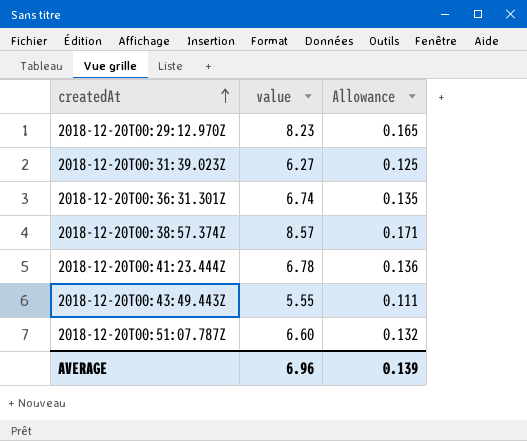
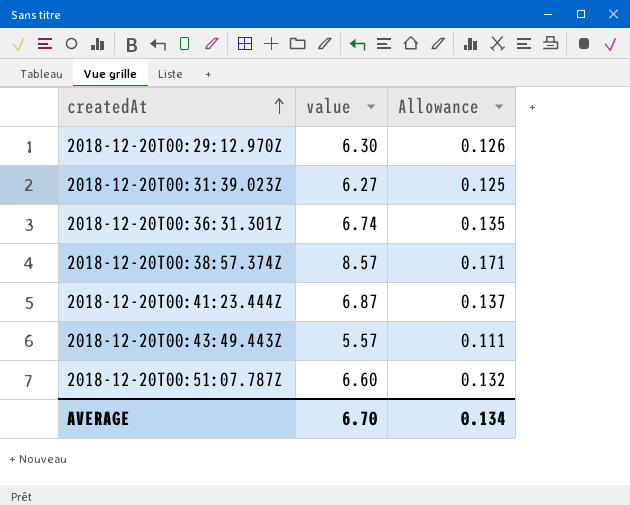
2018-12-20T00:29:12.970Z | value: 8.23 -> 6.30
2018-12-20T00:29:12.970Z | Allowance: 0.165 -> 0.126
2018-12-20T00:41:23.444Z | value: 6.78 -> 6.87
2018-12-20T00:41:23.444Z | Allowance: 0.136 -> 0.137
2018-12-20T00:43:49.443Z | value: 5.55 -> 5.57
AVERAGE | value: 6.96 -> 6.70
AVERAGE | Allowance: 0.139 -> 0.134

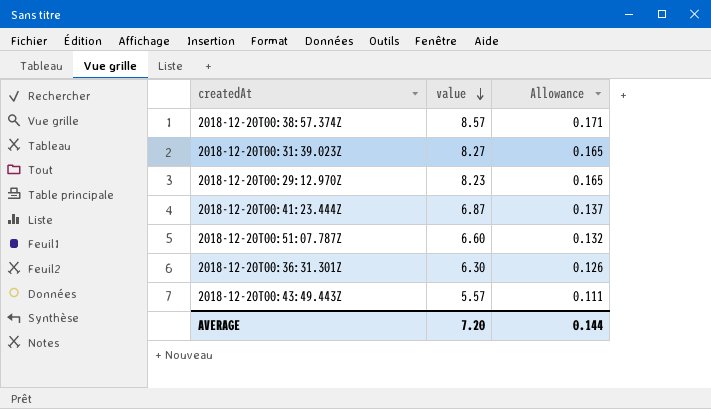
row order: createdAt ascending -> value descending
2018-12-20T00:31:39.023Z | value: 6.27 -> 8.27
2018-12-20T00:31:39.023Z | Allowance: 0.125 -> 0.165
2018-12-20T00:29:12.970Z | value: 6.30 -> 8.23
2018-12-20T00:29:12.970Z | Allowance: 0.126 -> 0.165
2018-12-20T00:36:31.301Z | value: 6.74 -> 6.30
2018-12-20T00:36:31.301Z | Allowance: 0.135 -> 0.126
AVERAGE | value: 6.70 -> 7.20
AVERAGE | Allowance: 0.134 -> 0.144

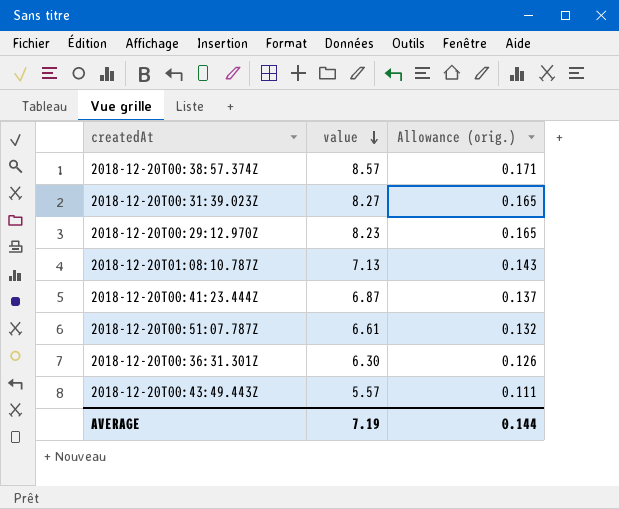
column name: Allowance -> Allowance (orig.)
row 2018-12-20T01:08:10.787Z: none -> 7.13 | 0.143
2018-12-20T00:51:07.787Z | value: 6.60 -> 6.61
AVERAGE | value: 7.20 -> 7.19

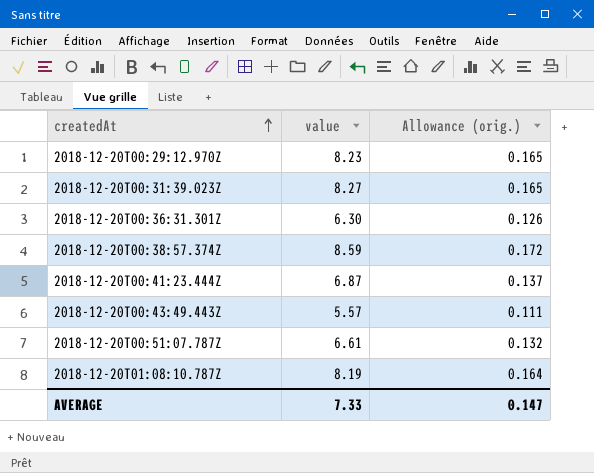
row order: value descending -> createdAt ascending
2018-12-20T00:38:57.374Z | value: 8.57 -> 8.59
2018-12-20T00:38:57.374Z | Allowance (orig.): 0.171 -> 0.172
2018-12-20T01:08:10.787Z | value: 7.13 -> 8.19
2018-12-20T01:08:10.787Z | Allowance (orig.): 0.143 -> 0.164
AVERAGE | value: 7.19 -> 7.33
AVERAGE | Allowance (orig.): 0.144 -> 0.147

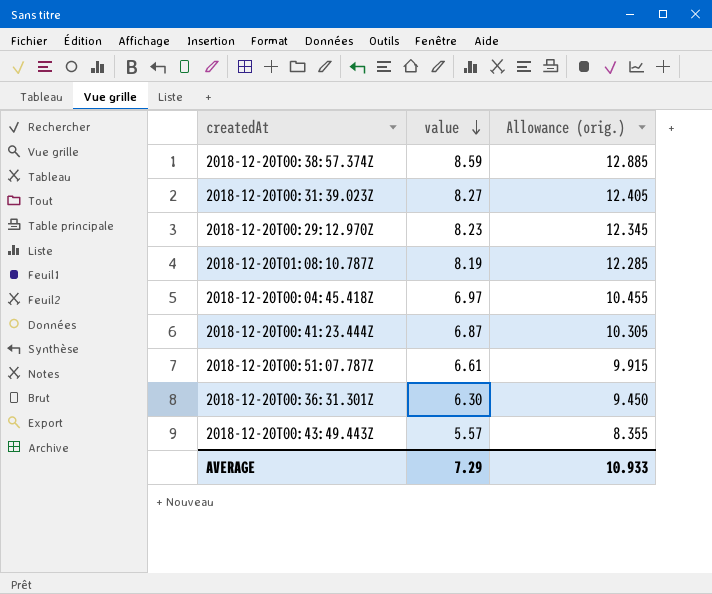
row order: createdAt ascending -> value descending
column Allowance (orig.) | formula: [value] * 0.02 -> [value] * 1.5
row 2018-12-20T00:04:45.418Z: none -> 6.97 | 10.455
AVERAGE | value: 7.33 -> 7.29
AVERAGE | Allowance (orig.): 0.147 -> 10.933

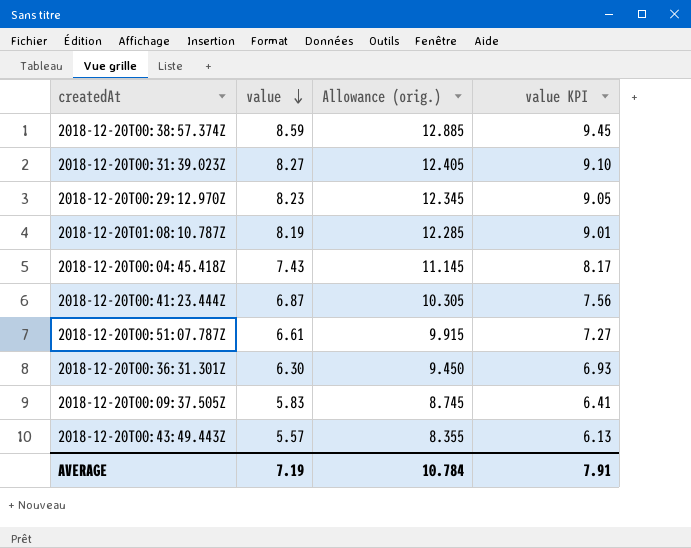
column value KPI | formula: none -> [value] * 1.1
2018-12-20T00:04:45.418Z | value: 6.97 -> 7.43
2018-12-20T00:04:45.418Z | Allowance (orig.): 10.455 -> 11.145
row 2018-12-20T00:09:37.505Z: none -> 5.83 | 8.745 | 6.41
AVERAGE | value: 7.29 -> 7.19
AVERAGE | Allowance (orig.): 10.933 -> 10.784

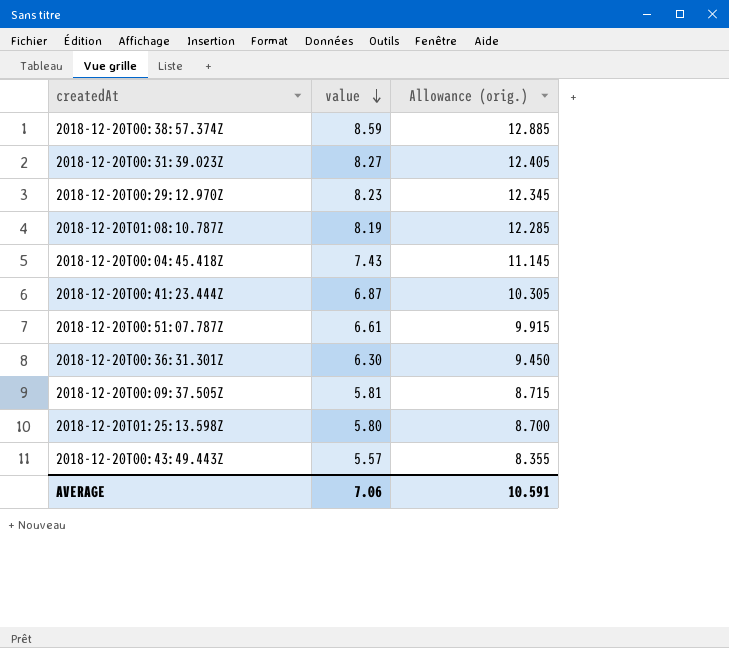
column value KPI | formula: [value] * 1.1 -> none
2018-12-20T00:09:37.505Z | value: 5.83 -> 5.81
2018-12-20T00:09:37.505Z | Allowance (orig.): 8.745 -> 8.715
row 2018-12-20T01:25:13.598Z: none -> 5.80 | 8.700
AVERAGE | value: 7.19 -> 7.06
AVERAGE | Allowance (orig.): 10.784 -> 10.591

